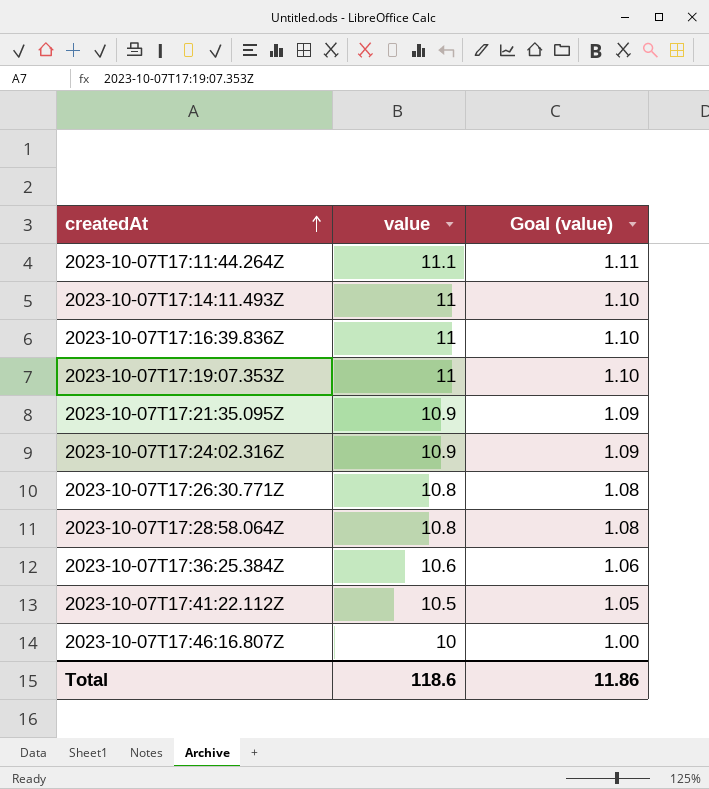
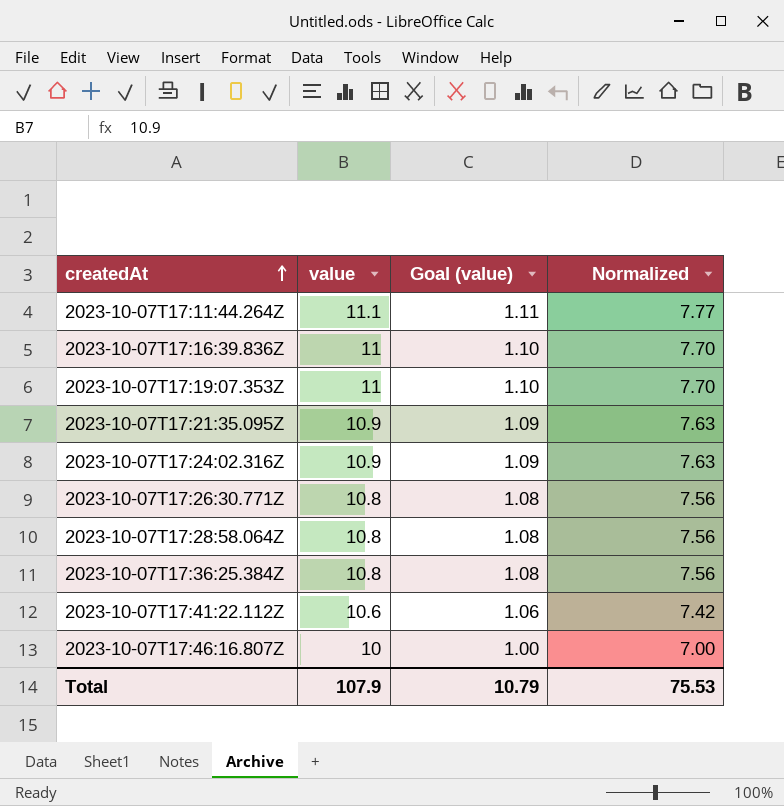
column Normalized | formula: none -> [value] * 0.7
row 2023-10-07T17:14:11.493Z: 11 | 1.10 -> none
2023-10-07T17:36:25.384Z | value: 10.6 -> 10.8
2023-10-07T17:36:25.384Z | Goal (value): 1.06 -> 1.08
2023-10-07T17:41:22.112Z | value: 10.5 -> 10.6
2023-10-07T17:41:22.112Z | Goal (value): 1.05 -> 1.06
Total | value: 118.6 -> 107.9
Total | Goal (value): 11.86 -> 10.79

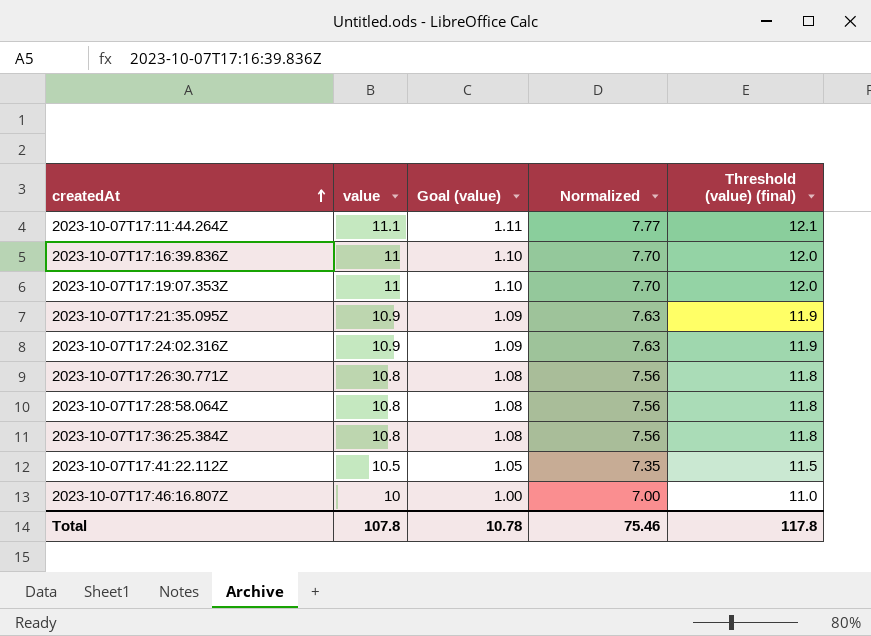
column Threshold (value) (final) | formula: none -> [value] + 1
2023-10-07T17:41:22.112Z | value: 10.6 -> 10.5
2023-10-07T17:41:22.112Z | Goal (value): 1.06 -> 1.05
2023-10-07T17:41:22.112Z | Normalized: 7.42 -> 7.35
Total | value: 107.9 -> 107.8
Total | Goal (value): 10.79 -> 10.78
Total | Normalized: 75.53 -> 75.46

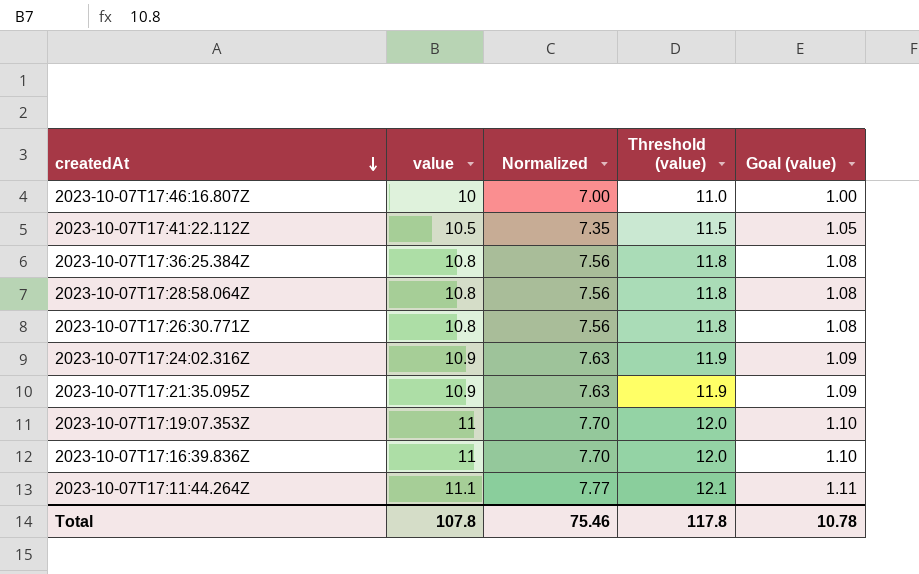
row order: createdAt ascending -> createdAt descending
column name: Threshold (value) (final) -> Threshold (value)
column Goal (value) | position: 3 -> 5

